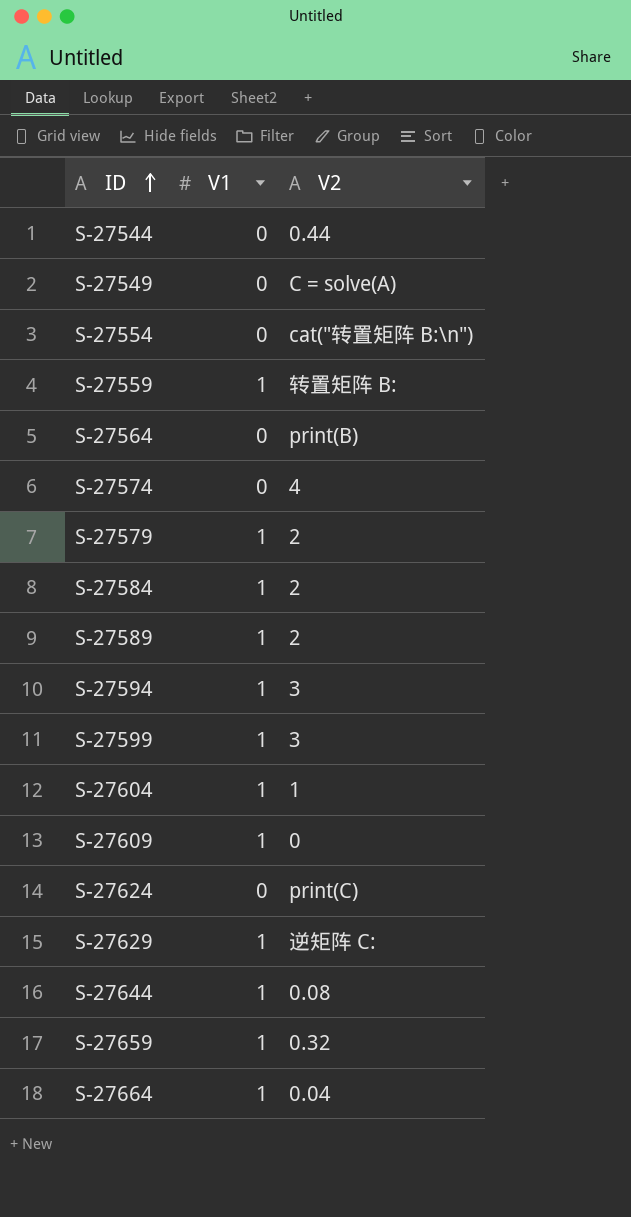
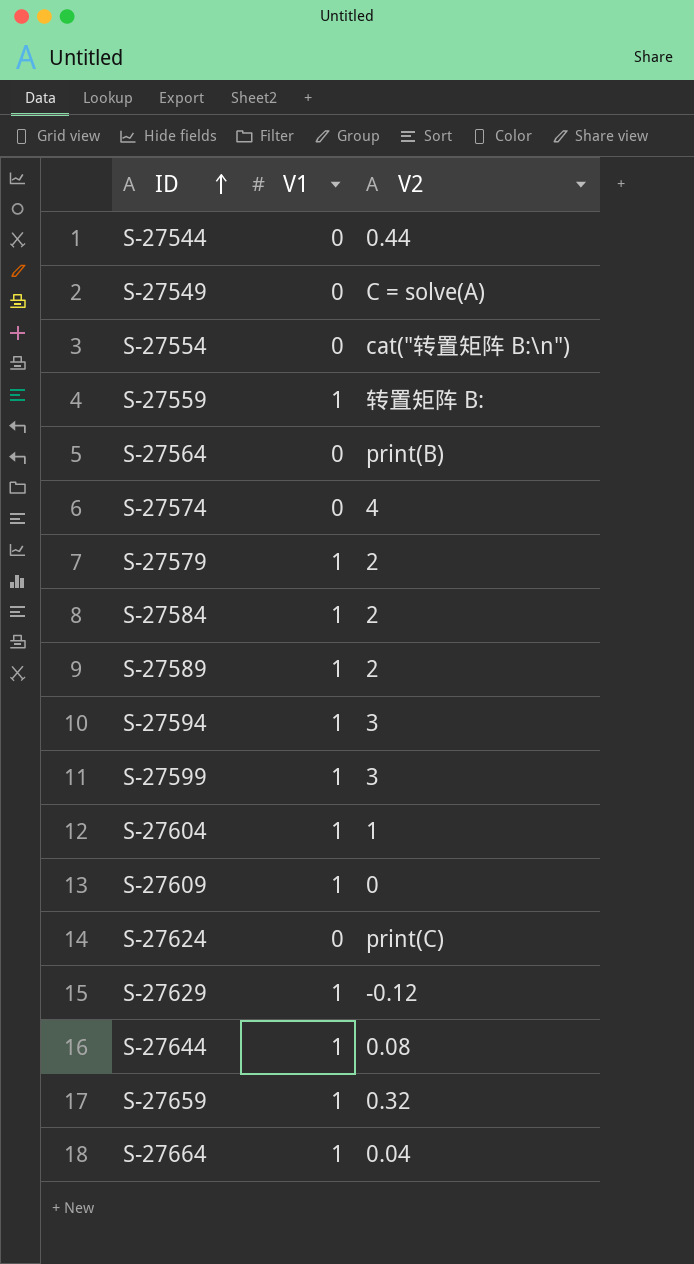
S-27629 | V2: 逆矩阵 C: -> -0.12

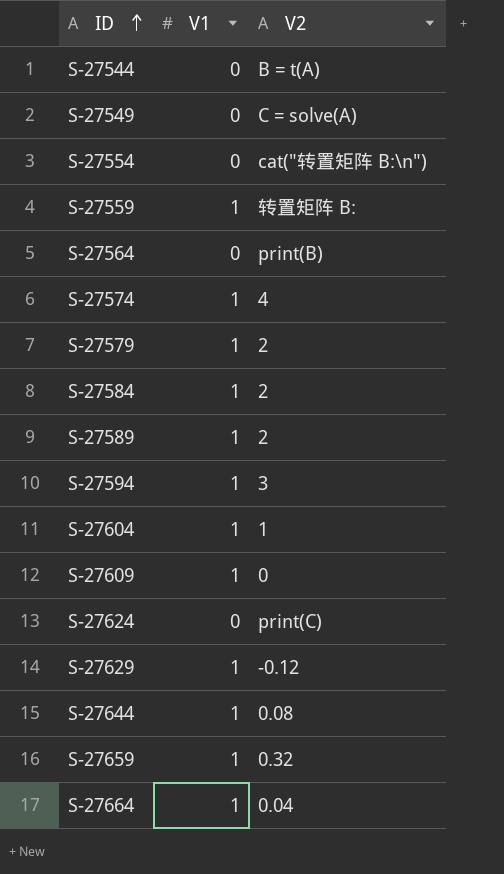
row S-27599: 1 | 3 -> none
S-27544 | V2: 0.44 -> B = t(A)
S-27574 | V1: 0 -> 1

